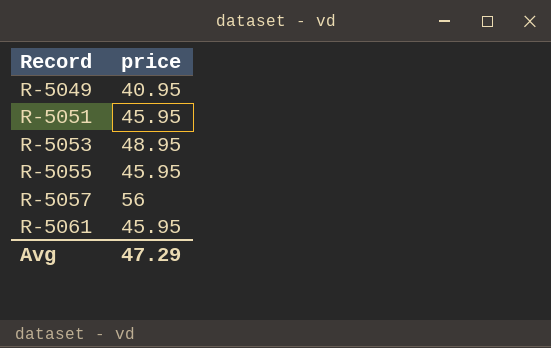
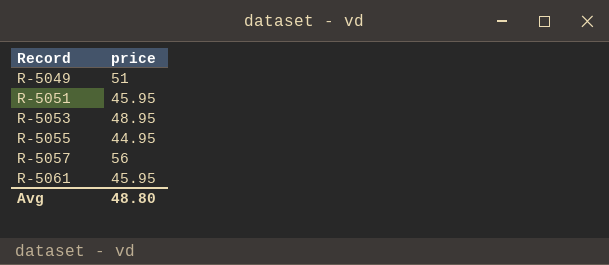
R-5049 | price: 40.95 -> 51
R-5055 | price: 45.95 -> 44.95
Avg | price: 47.29 -> 48.80

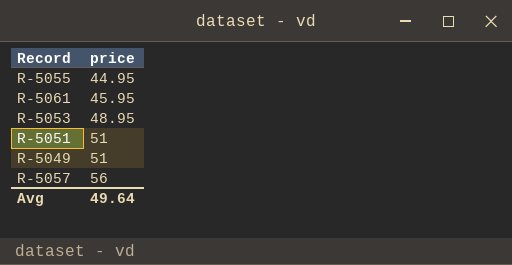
row order: Record ascending -> price ascending
R-5051 | price: 45.95 -> 51
Avg | price: 48.80 -> 49.64

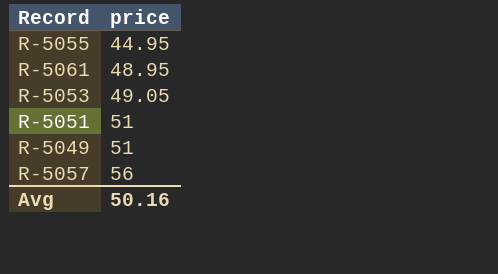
R-5061 | price: 45.95 -> 48.95
R-5053 | price: 48.95 -> 49.05
Avg | price: 49.64 -> 50.16

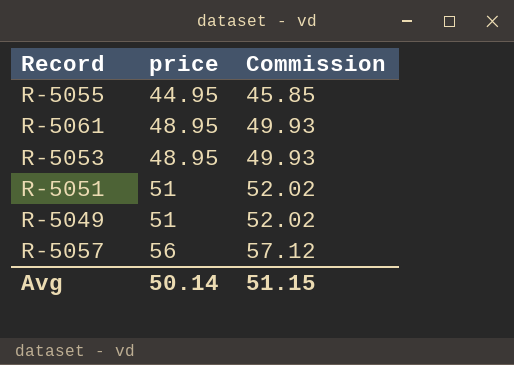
column Commission | formula: none -> [price] * 1.02
R-5053 | price: 49.05 -> 48.95
Avg | price: 50.16 -> 50.14

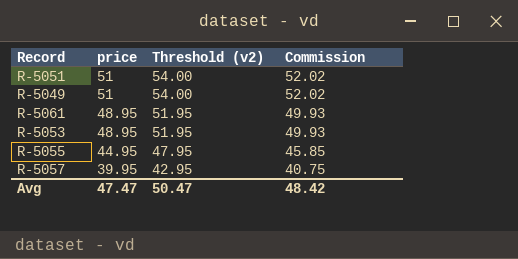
row order: price ascending -> price descending
column Threshold (v2) | formula: none -> [price] + 3
R-5057 | price: 56 -> 39.95
R-5057 | Commission: 57.12 -> 40.75
Avg | price: 50.14 -> 47.47
Avg | Commission: 51.15 -> 48.42

